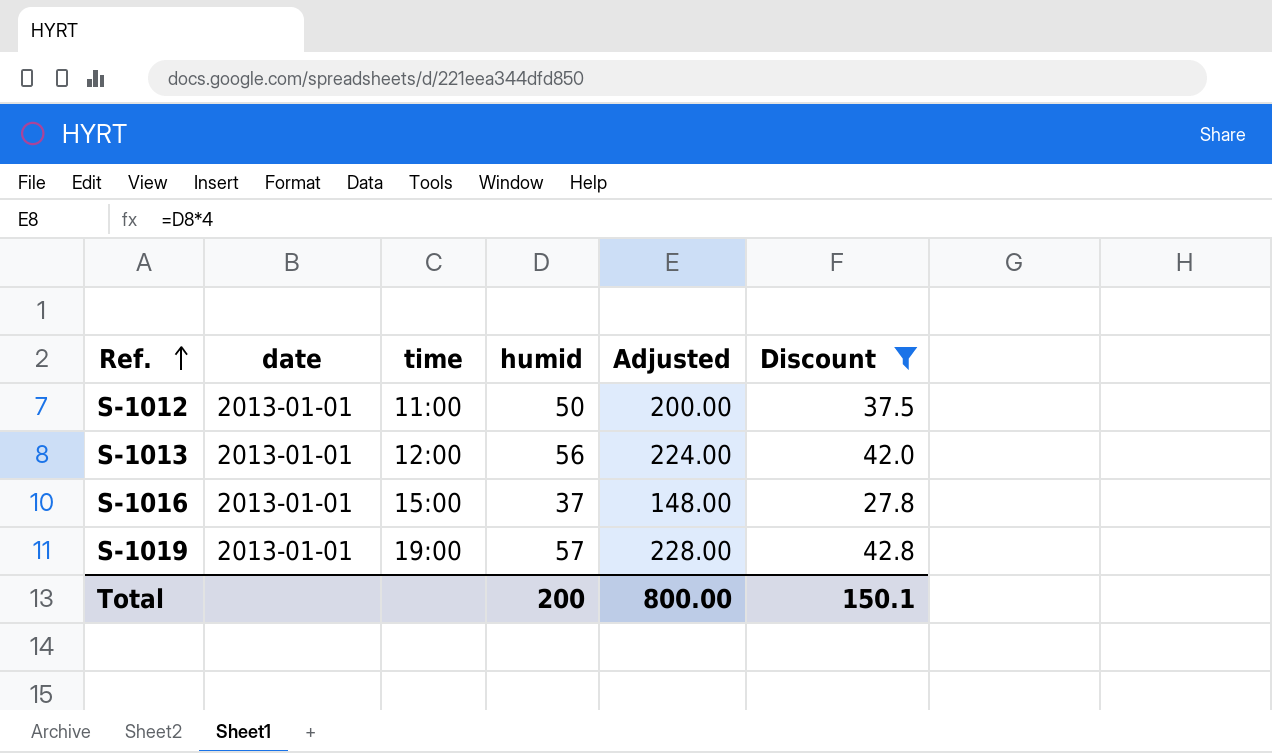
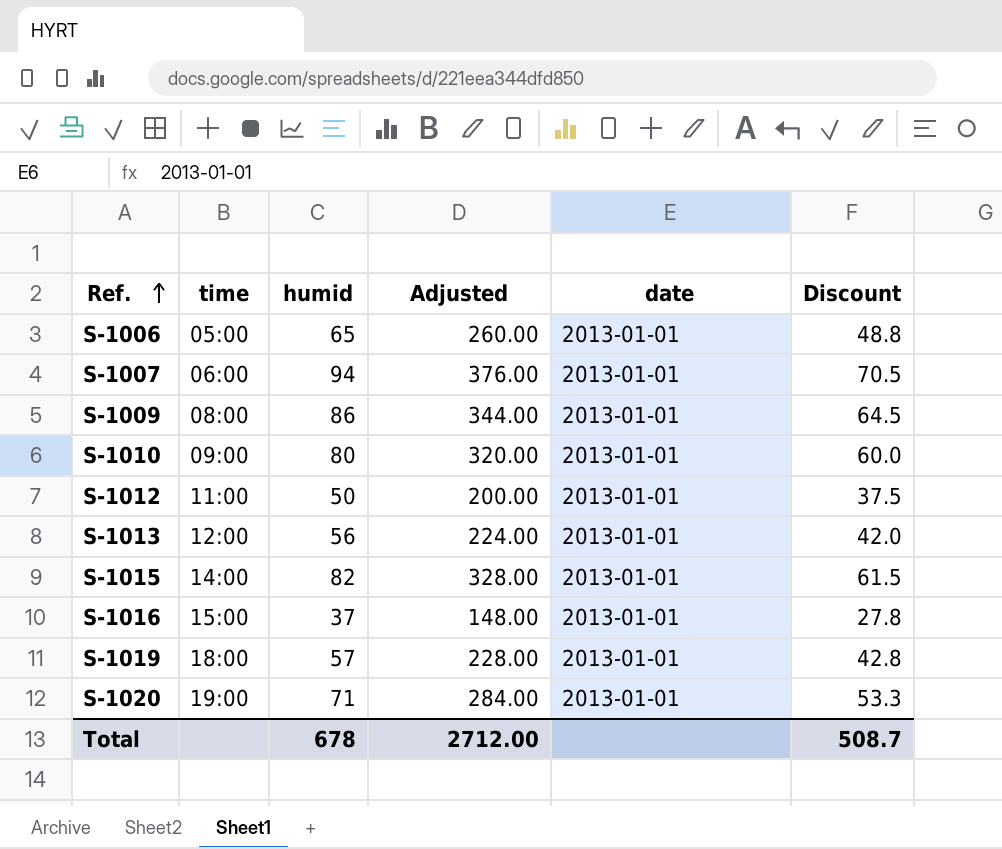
filter: Discount <= 42.8 -> none
column date | position: 2 -> 5
S-1019 | time: 19:00 -> 18:00
Total | humid: 200 -> 678
Total | Adjusted: 800.00 -> 2712.00
Total | Discount: 150.1 -> 508.7

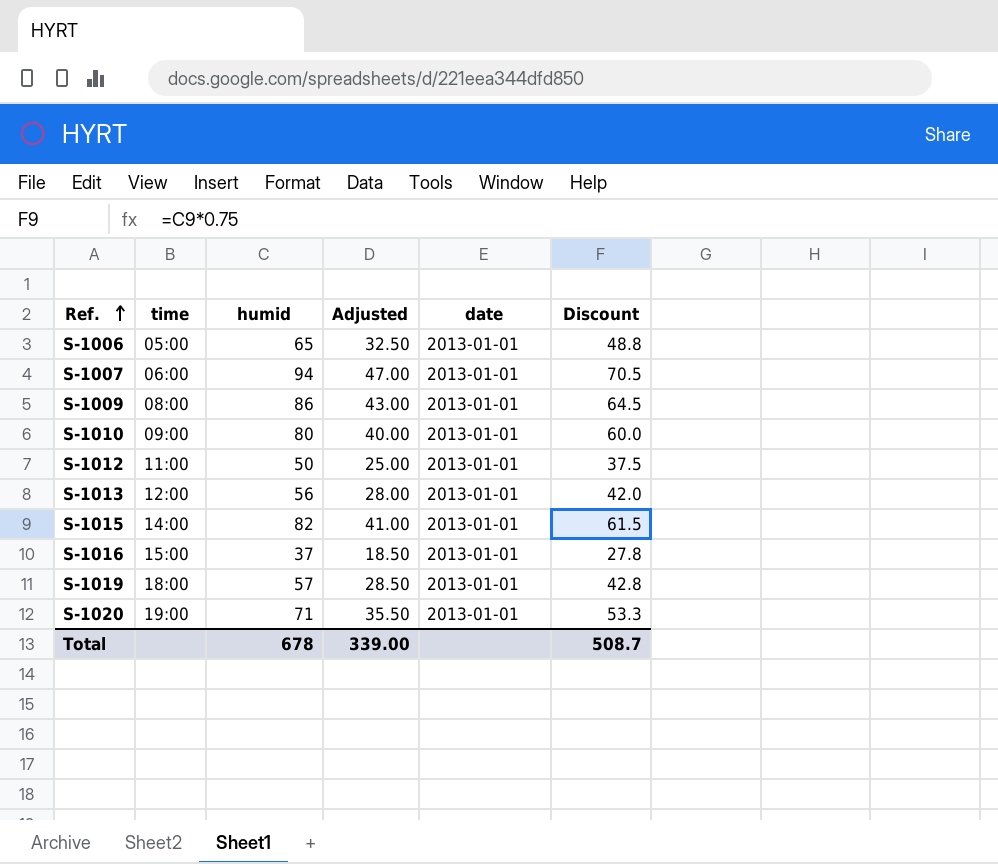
column Adjusted | formula: [humid] * 4 -> [humid] * 0.5
Total | Adjusted: 2712.00 -> 339.00

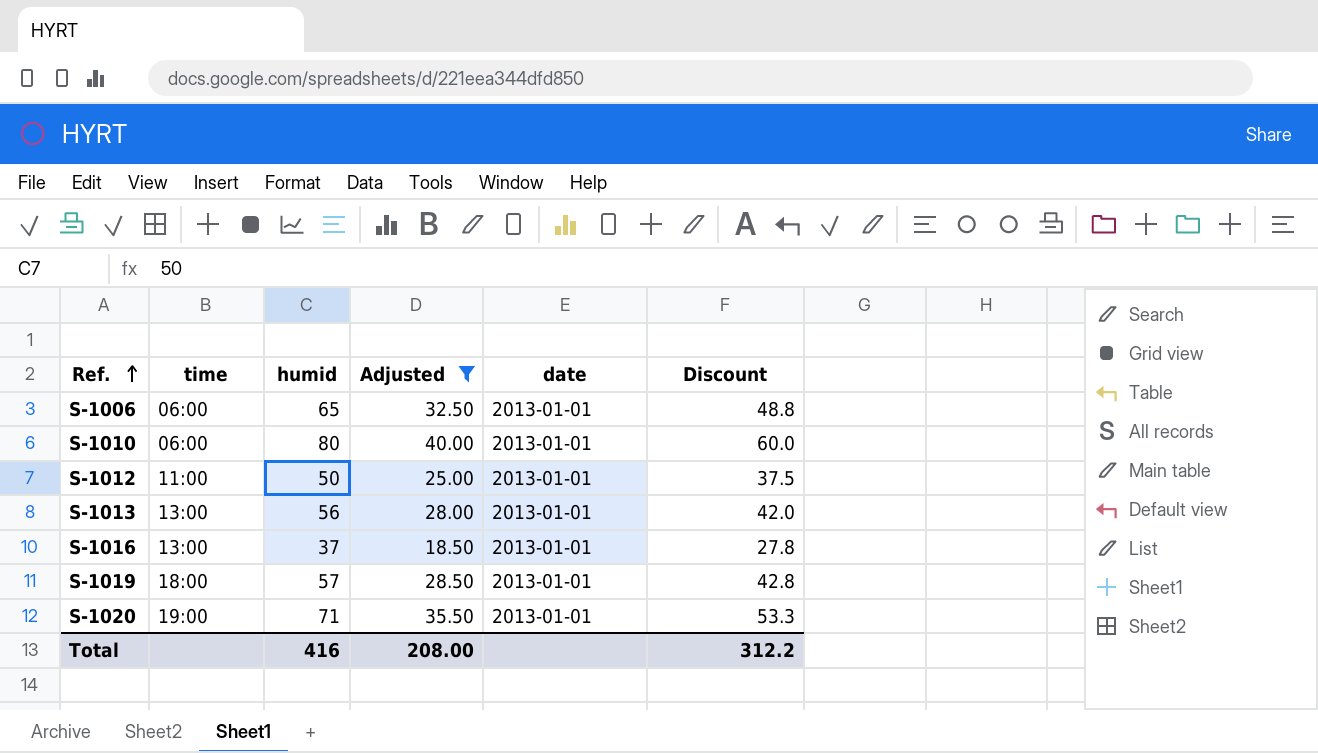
filter: none -> Adjusted <= 40.00
S-1006 | time: 05:00 -> 06:00
S-1010 | time: 09:00 -> 06:00
S-1013 | time: 12:00 -> 13:00
S-1016 | time: 15:00 -> 13:00
Total | humid: 678 -> 416
Total | Adjusted: 339.00 -> 208.00
Total | Discount: 508.7 -> 312.2

